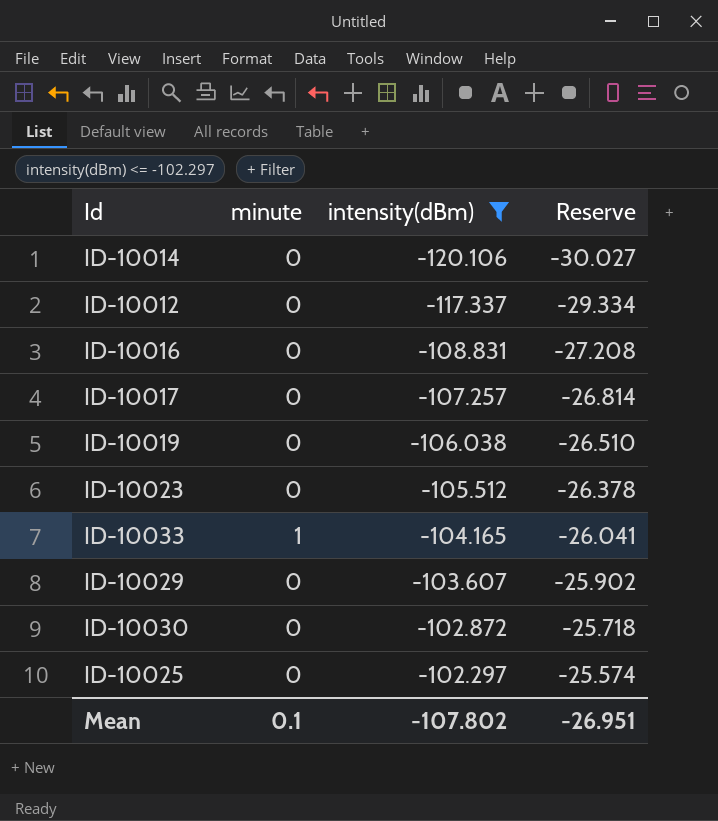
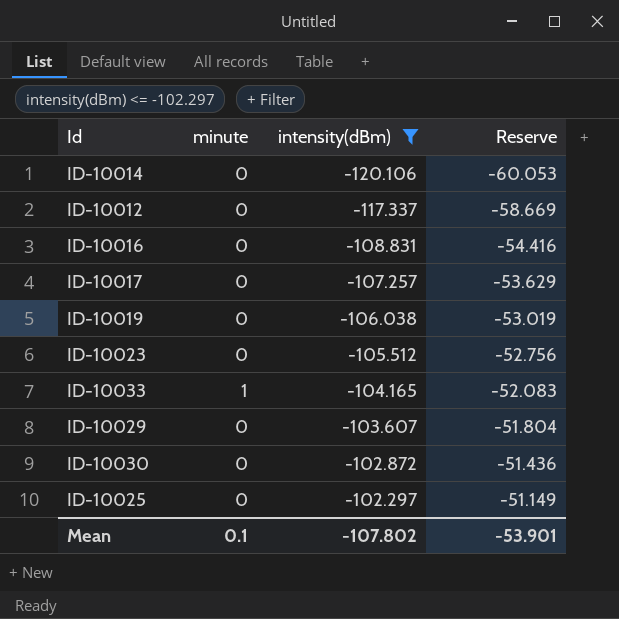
column Reserve | formula: [intensity(dBm)] * 0.25 -> [intensity(dBm)] * 0.5
Mean | Reserve: -26.951 -> -53.901

